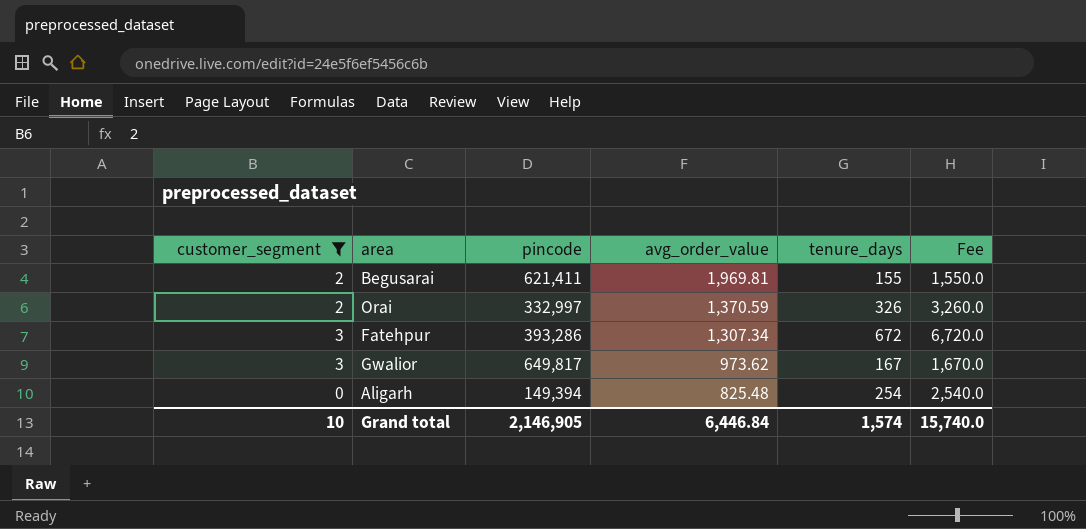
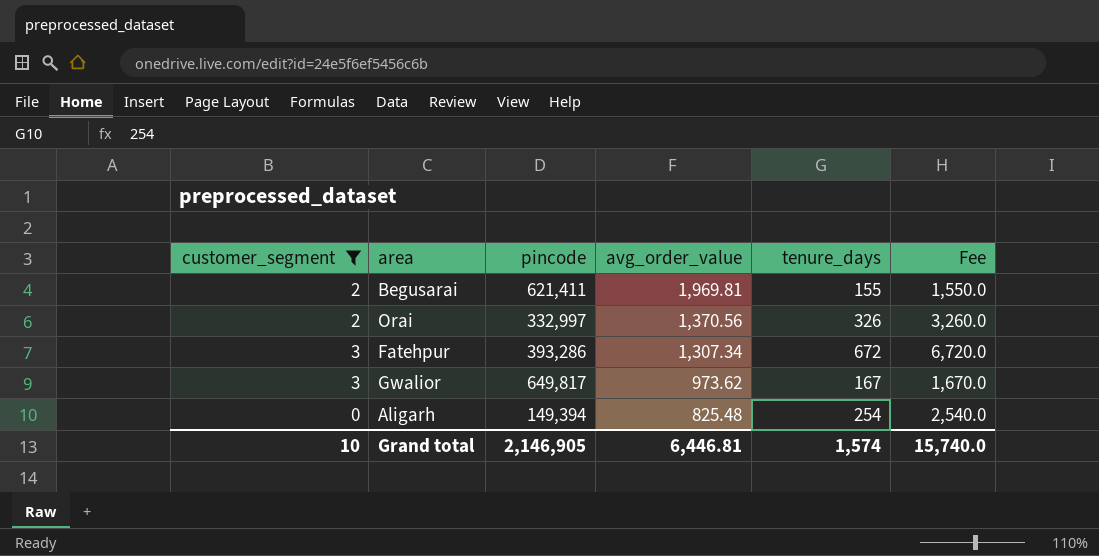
Orai | avg_order_value: 1,370.59 -> 1,370.56
Grand total | avg_order_value: 6,446.84 -> 6,446.81

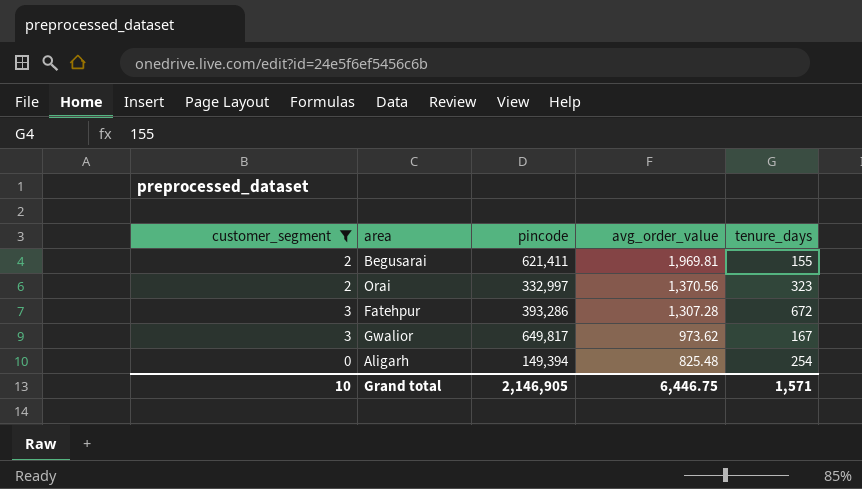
column Fee | formula: [tenure_days] * 10 -> none
Orai | tenure_days: 326 -> 323
Fatehpur | avg_order_value: 1,307.34 -> 1,307.28
Grand total | avg_order_value: 6,446.81 -> 6,446.75
Grand total | tenure_days: 1,574 -> 1,571

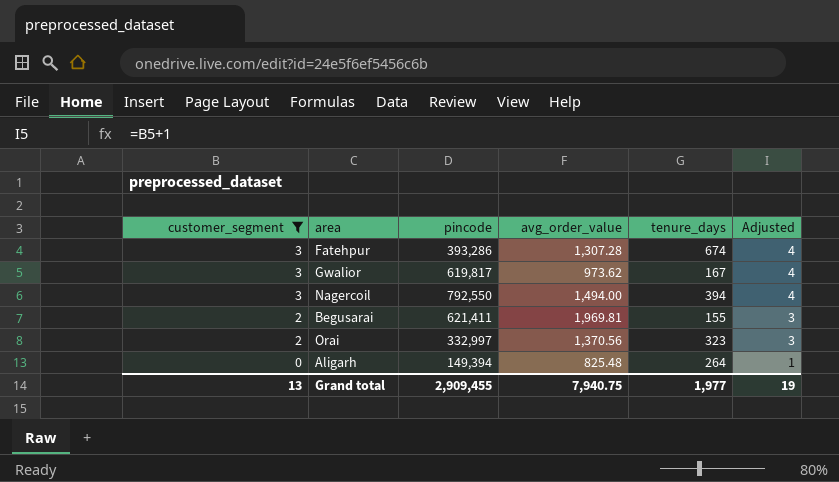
row order: avg_order_value descending -> customer_segment descending
column Adjusted | formula: none -> [customer_segment] + 1
Fatehpur | tenure_days: 672 -> 674
Gwalior | pincode: 649,817 -> 619,817
row Nagercoil: none -> 3 | 792,550 | 1,494.00 | 394 | 4
Aligarh | tenure_days: 254 -> 264
Grand total | customer_segment: 10 -> 13
Grand total | pincode: 2,146,905 -> 2,909,455
Grand total | avg_order_value: 6,446.75 -> 7,940.75
Grand total | tenure_days: 1,571 -> 1,977

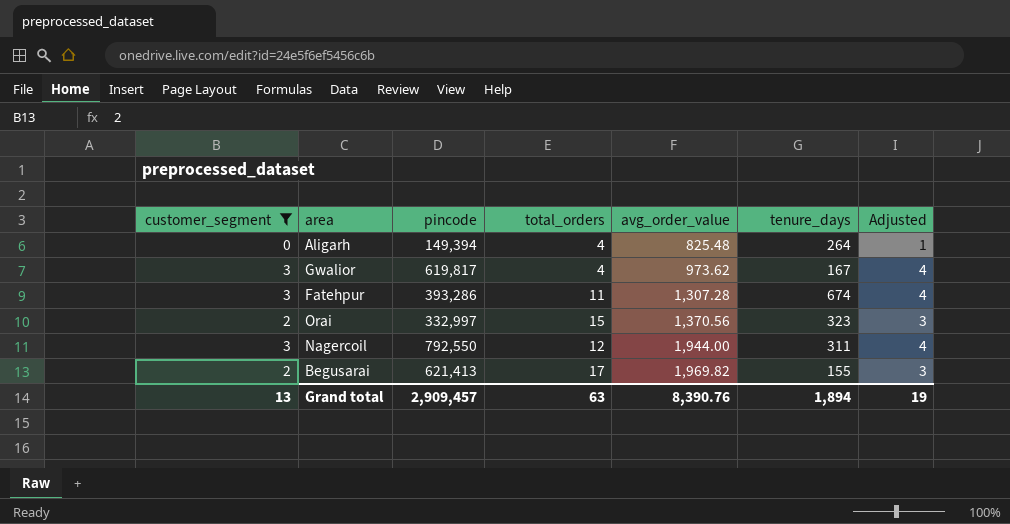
row order: customer_segment descending -> avg_order_value ascending
column total_orders | position: none -> 4
Nagercoil | avg_order_value: 1,494.00 -> 1,944.00
Nagercoil | tenure_days: 394 -> 311
Begusarai | pincode: 621,411 -> 621,413
Begusarai | avg_order_value: 1,969.81 -> 1,969.82
Grand total | pincode: 2,909,455 -> 2,909,457
Grand total | avg_order_value: 7,940.75 -> 8,390.76
Grand total | tenure_days: 1,977 -> 1,894

